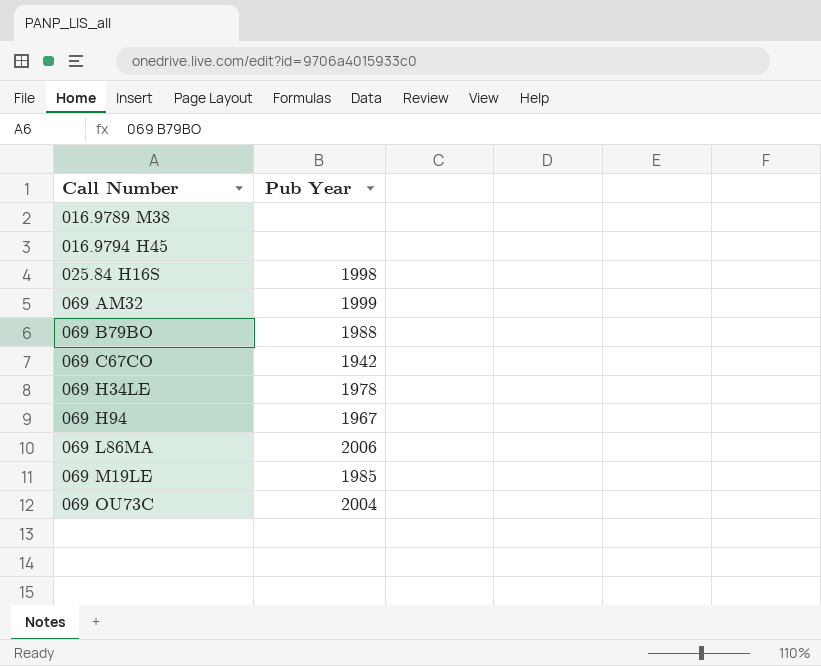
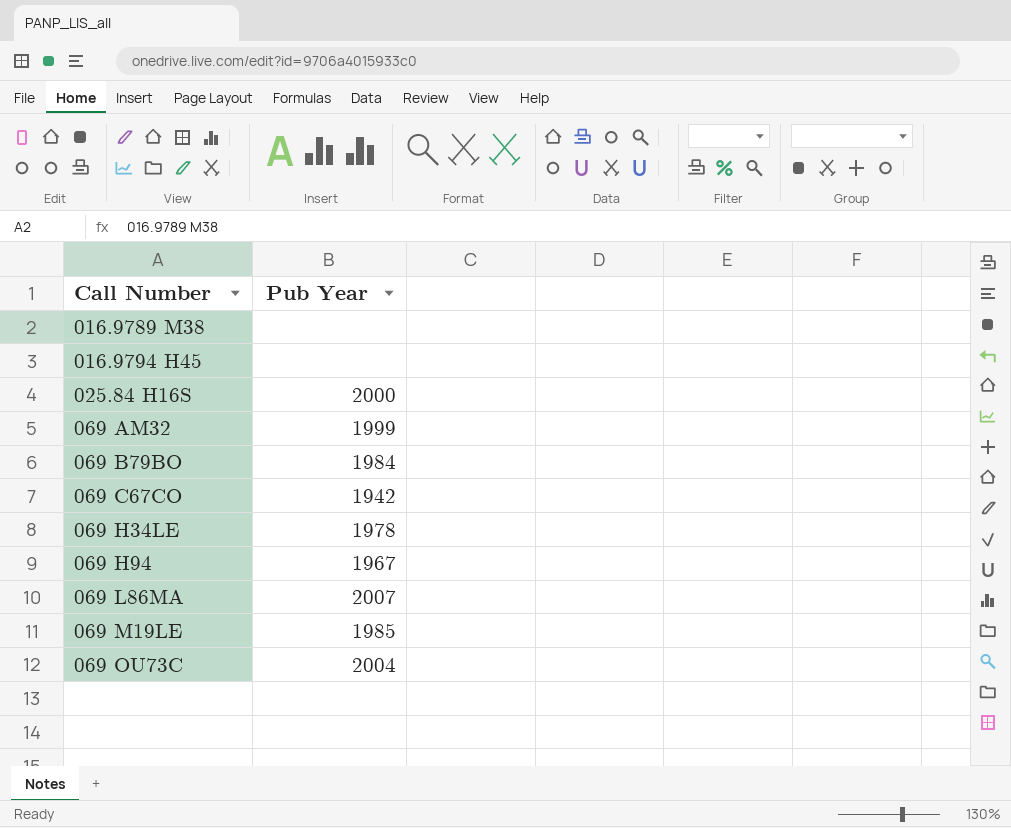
025.84 H16S | Pub Year: 1998 -> 2000
069 B79BO | Pub Year: 1988 -> 1984
069 L86MA | Pub Year: 2006 -> 2007

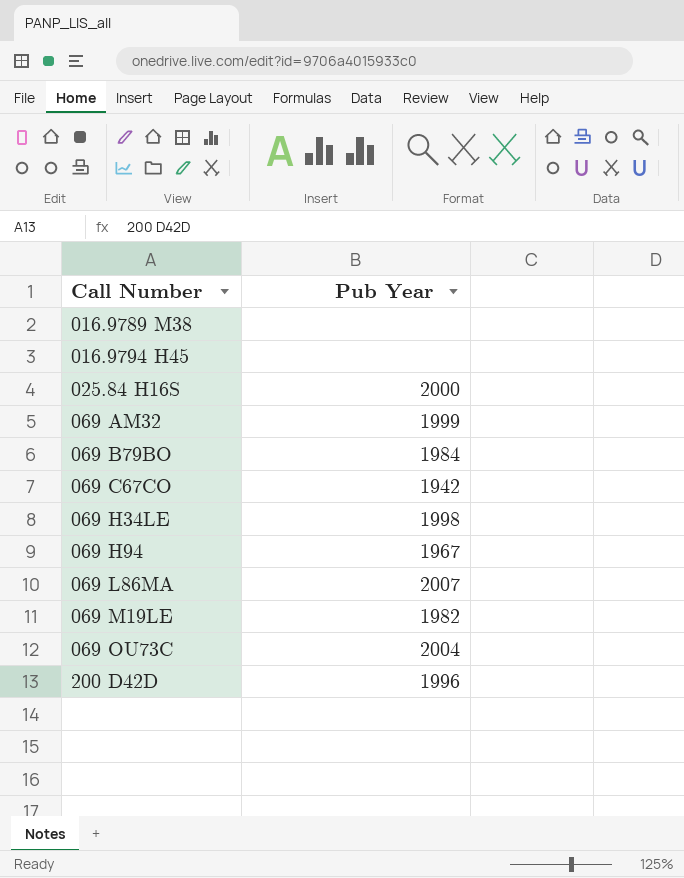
069 H34LE | Pub Year: 1978 -> 1998
069 M19LE | Pub Year: 1985 -> 1982
row 200 D42D: none -> 1996

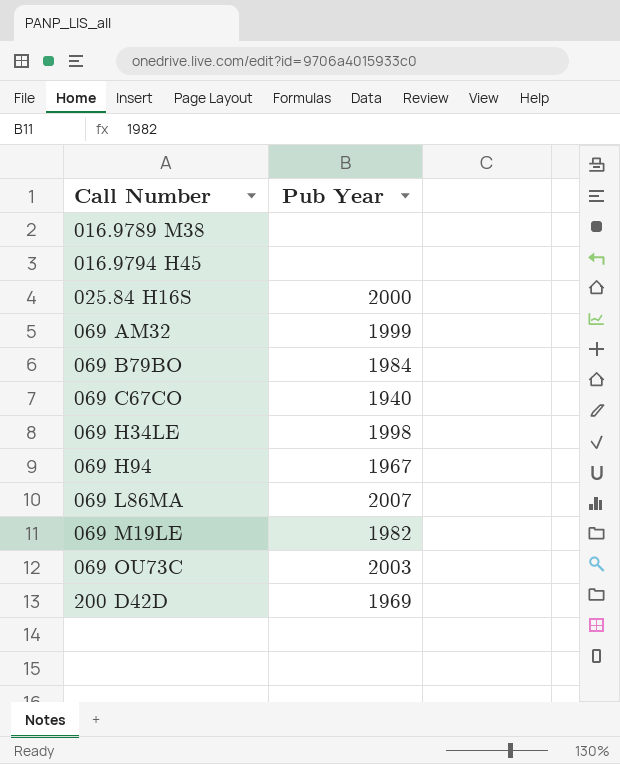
069 C67CO | Pub Year: 1942 -> 1940
069 OU73C | Pub Year: 2004 -> 2003
200 D42D | Pub Year: 1996 -> 1969

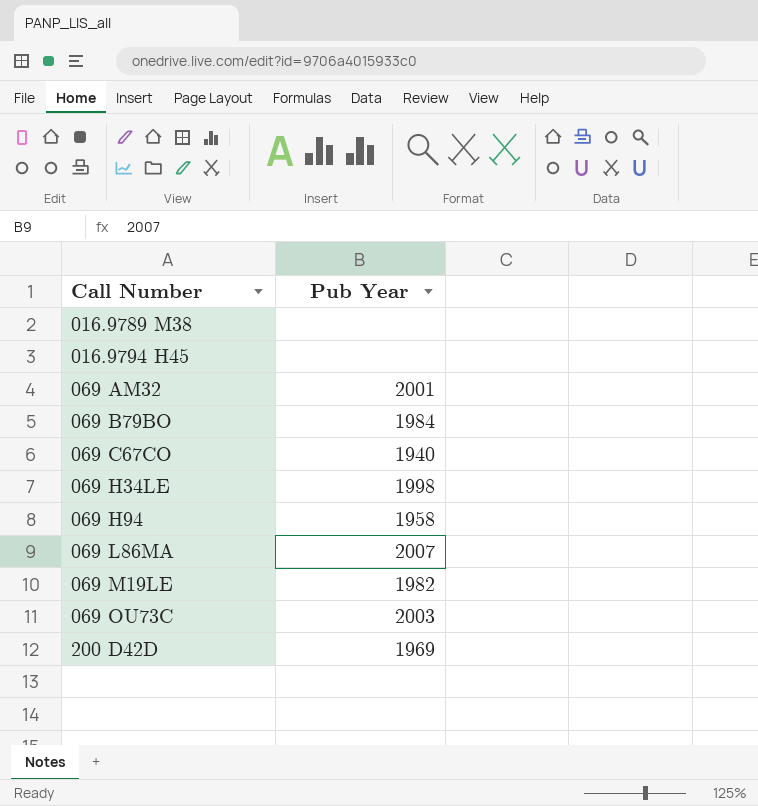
row 025.84 H16S: 2000 -> none
069 AM32 | Pub Year: 1999 -> 2001
069 H94 | Pub Year: 1967 -> 1958

